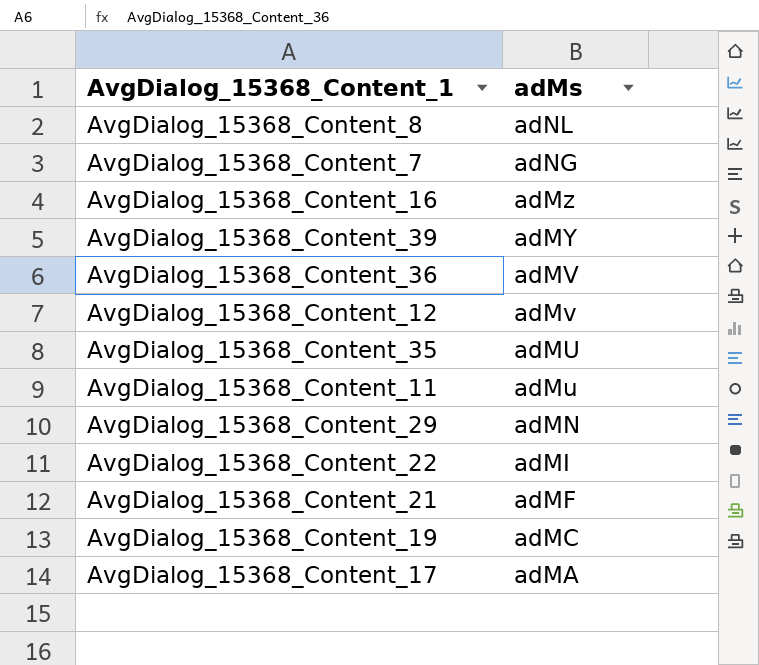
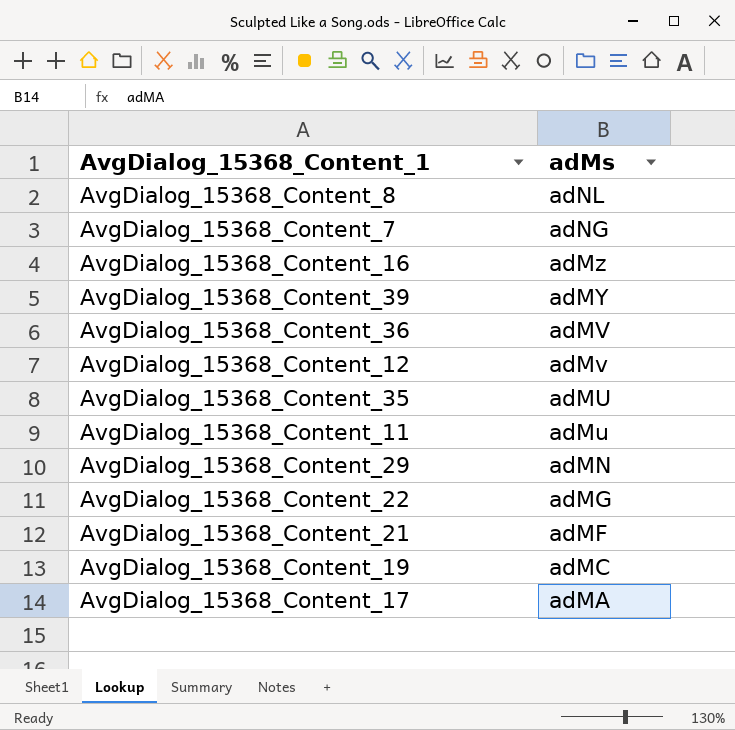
AvgDialog_15368_Content_22 | adMs: adMI -> adMG

